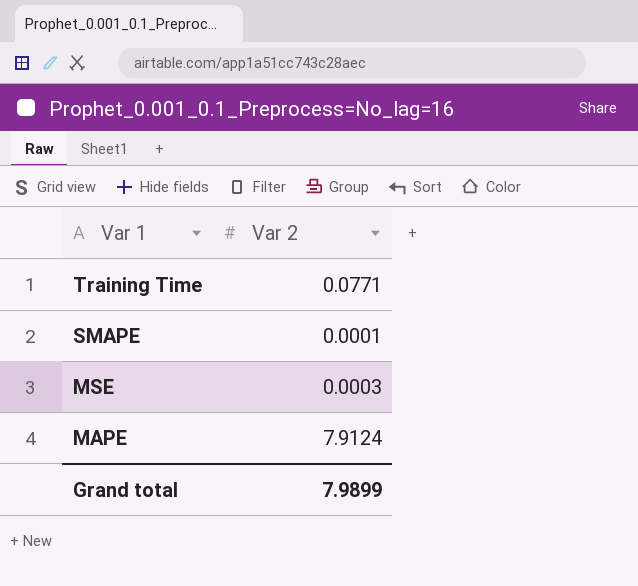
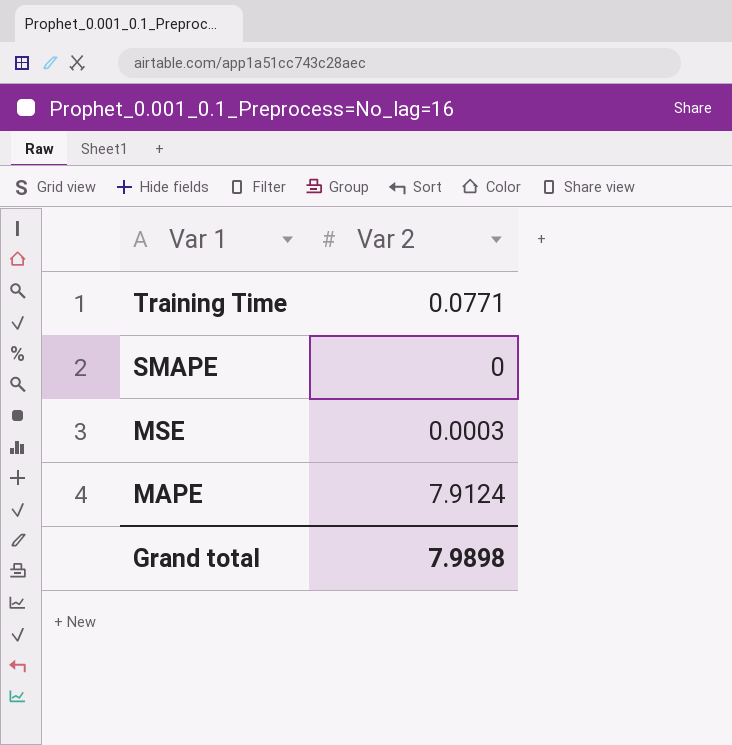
SMAPE | Var 2: 0.0001 -> 0
Grand total | Var 2: 7.9899 -> 7.9898

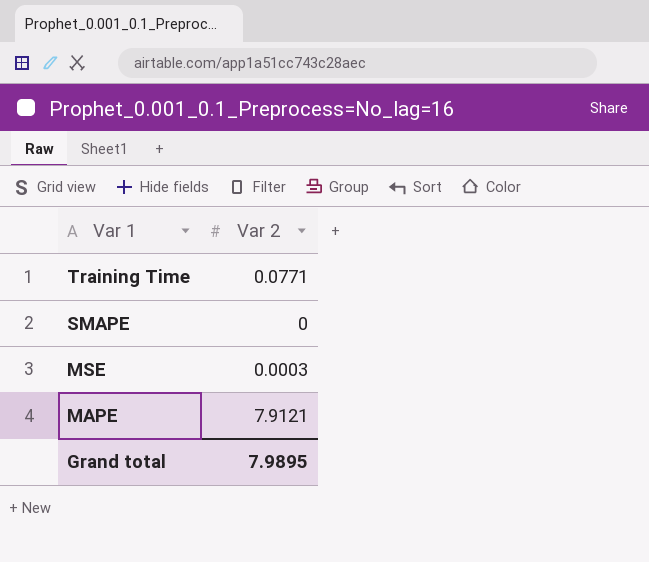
MAPE | Var 2: 7.9124 -> 7.9121
Grand total | Var 2: 7.9898 -> 7.9895

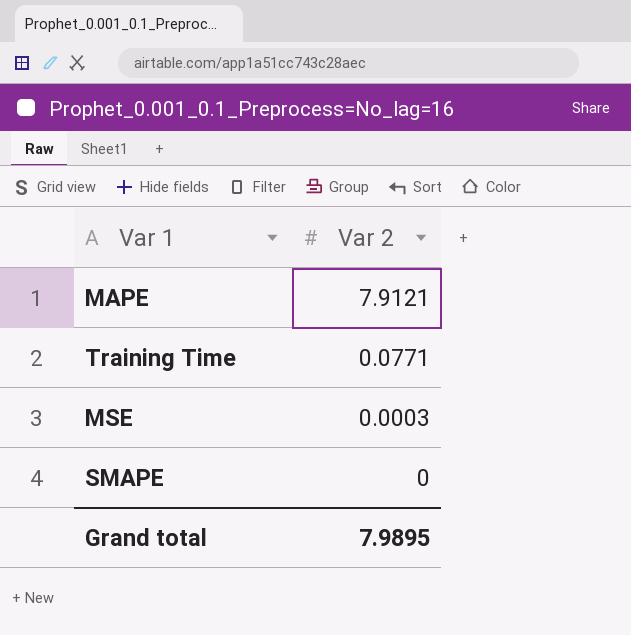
row order: Var 1 descending -> Var 2 descending

